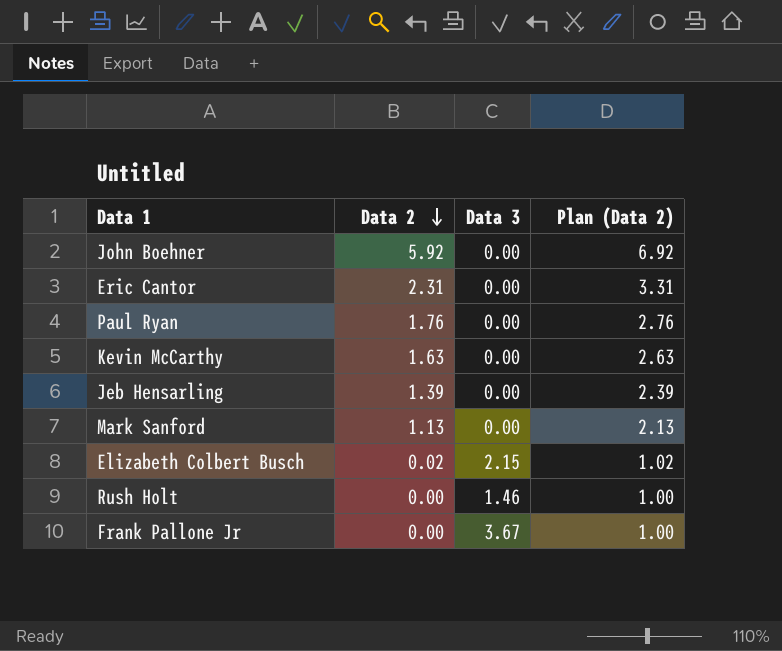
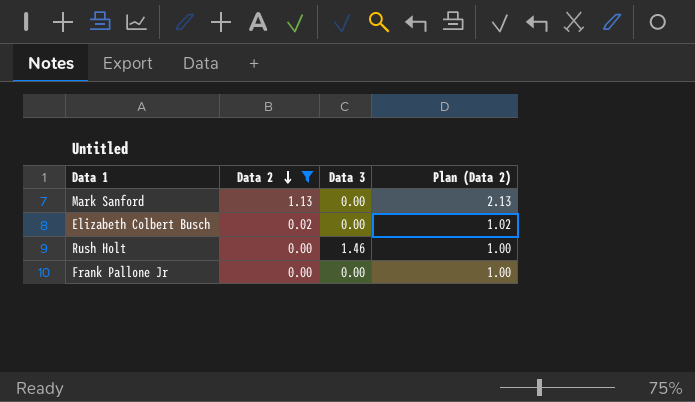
filter: none -> Data 2 <= 1.13
Elizabeth Colbert Busch | Data 3: 2.15 -> 0.00
Frank Pallone Jr | Data 3: 3.67 -> 0.00

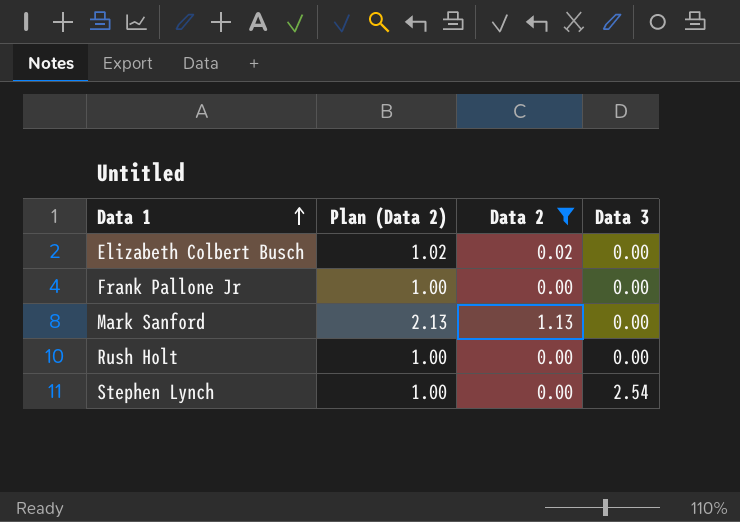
row order: Data 2 descending -> Data 1 ascending
column Plan (Data 2) | position: 4 -> 2
Rush Holt | Data 3: 1.46 -> 0.00
row Stephen Lynch: none -> 1.00 | 0.00 | 2.54

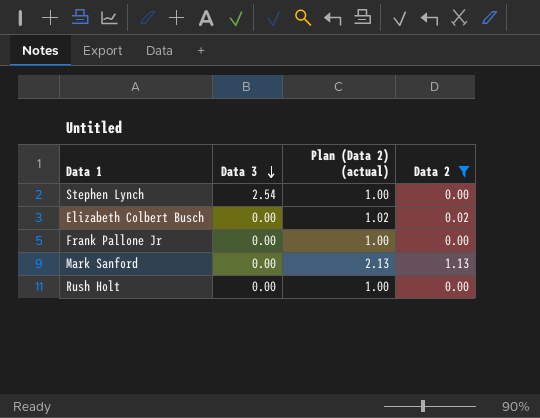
row order: Data 1 ascending -> Data 3 descending
column Data 3 | position: 4 -> 2
column name: Plan (Data 2) -> Plan (Data 2) (actual)

